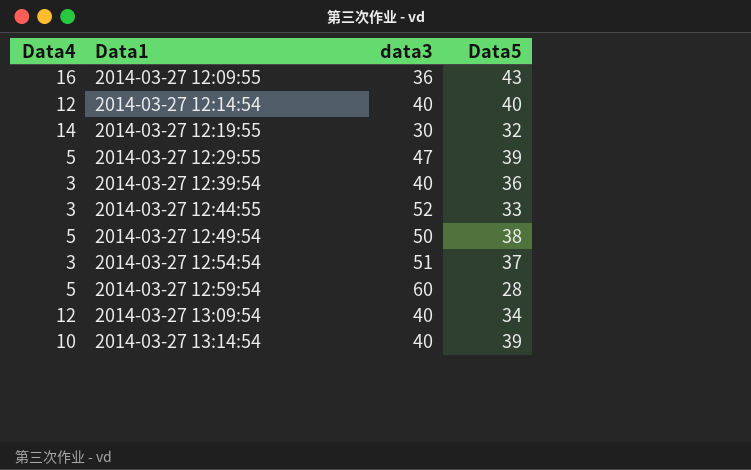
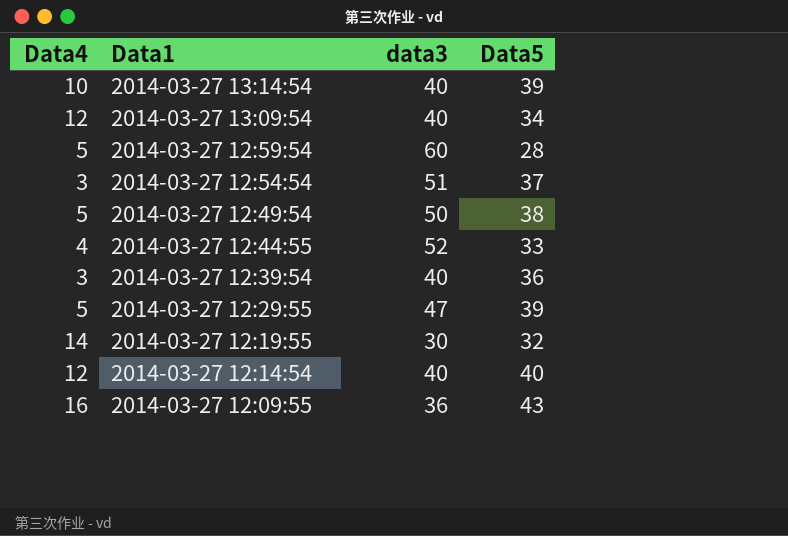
row order: Data1 ascending -> Data1 descending
2014-03-27 12:44:55 | Data4: 3 -> 4

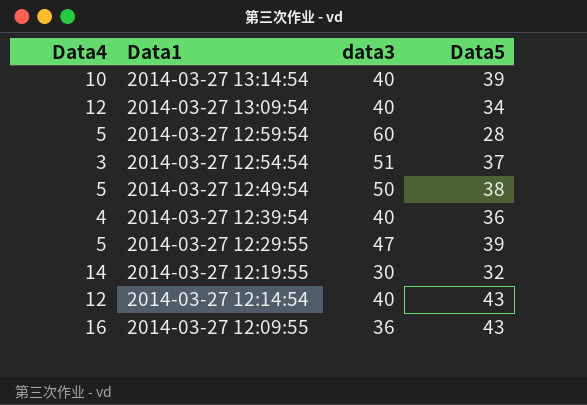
row 2014-03-27 12:44:55: 4 | 52 | 33 -> none
2014-03-27 12:39:54 | Data4: 3 -> 4
2014-03-27 12:14:54 | Data5: 40 -> 43

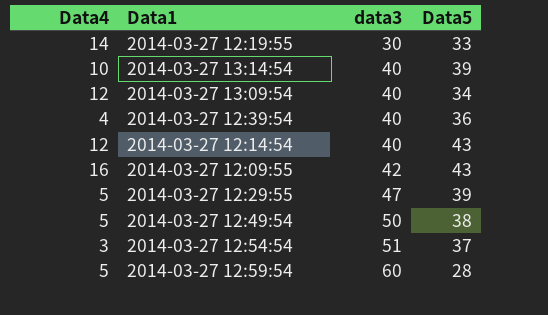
row order: Data1 descending -> data3 ascending
2014-03-27 12:19:55 | Data5: 32 -> 33
2014-03-27 12:09:55 | data3: 36 -> 42

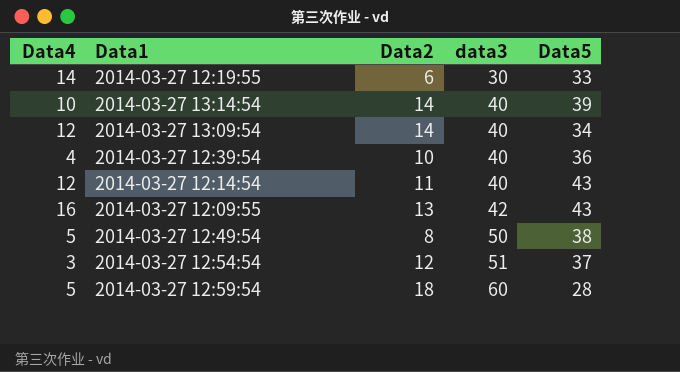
column Data2 | position: none -> 3
row 2014-03-27 12:29:55: 5 | 47 | 39 -> none

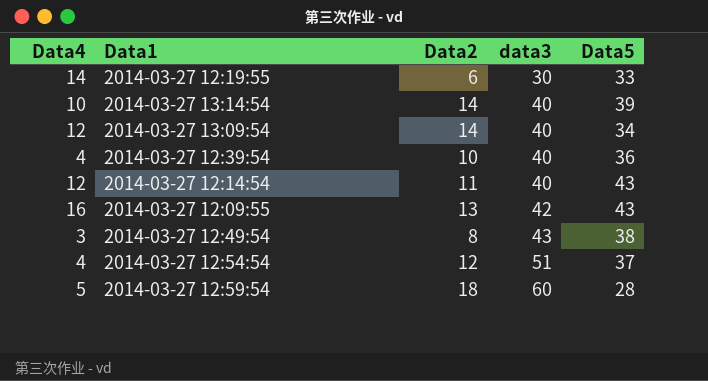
2014-03-27 12:49:54 | Data4: 5 -> 3
2014-03-27 12:49:54 | data3: 50 -> 43
2014-03-27 12:54:54 | Data4: 3 -> 4

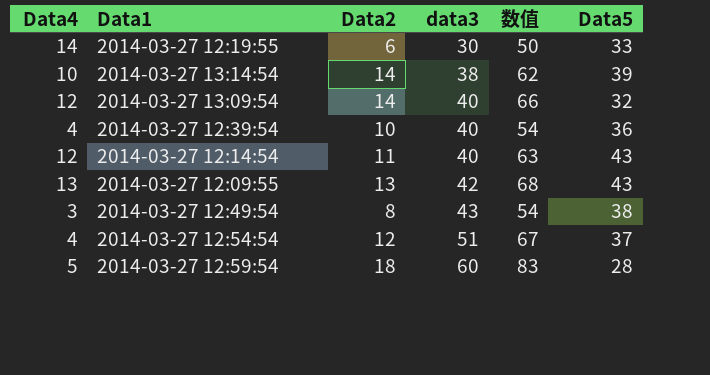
column 数值 | formula: none -> [Data4] + [Data2] + [data3]
2014-03-27 13:14:54 | data3: 40 -> 38
2014-03-27 13:09:54 | Data5: 34 -> 32
2014-03-27 12:09:55 | Data4: 16 -> 13

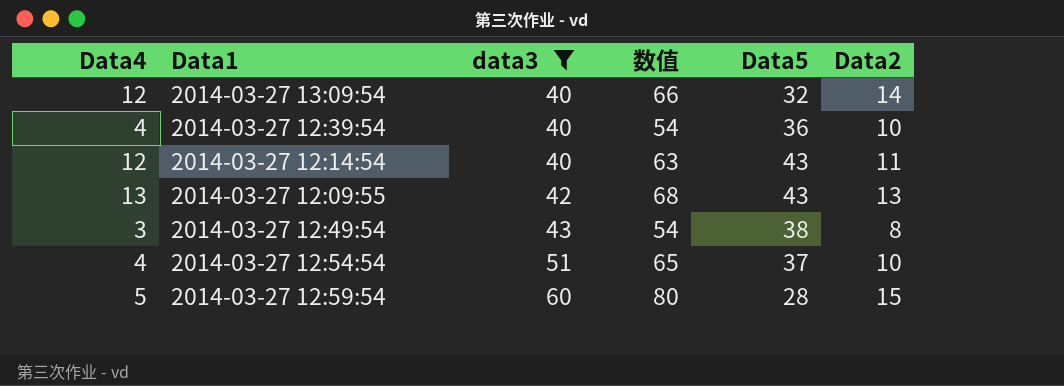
filter: none -> data3 >= 40
column Data2 | position: 3 -> 6
2014-03-27 12:54:54 | 数值: 67 -> 65
2014-03-27 12:54:54 | Data2: 12 -> 10
2014-03-27 12:59:54 | 数值: 83 -> 80
2014-03-27 12:59:54 | Data2: 18 -> 15

